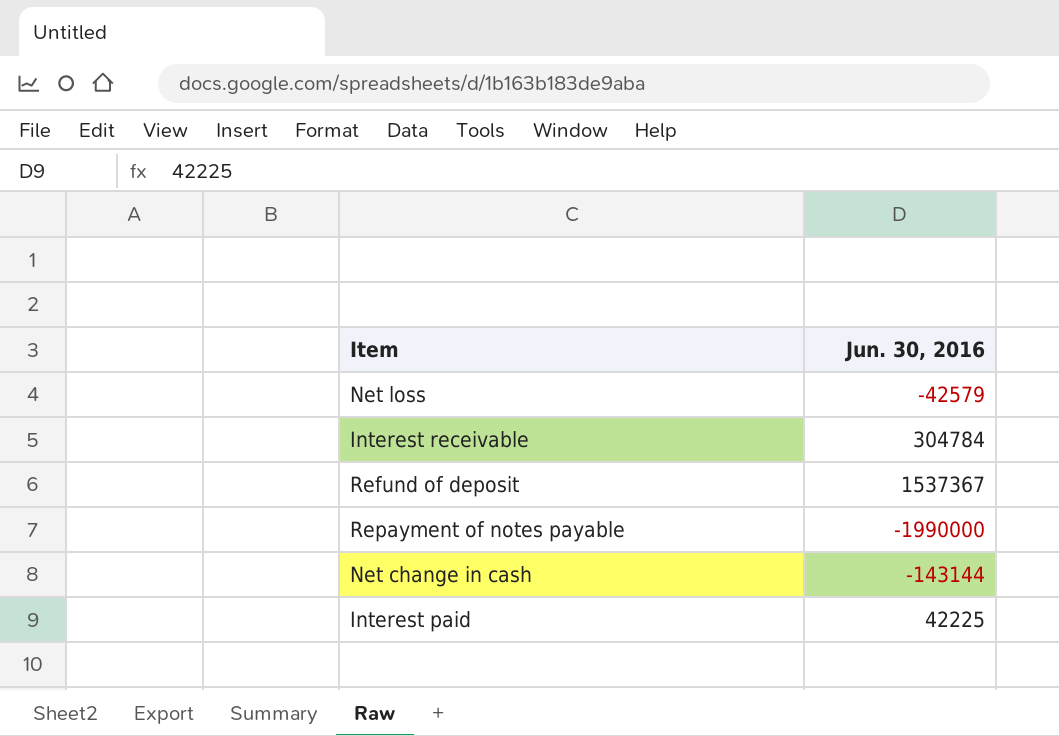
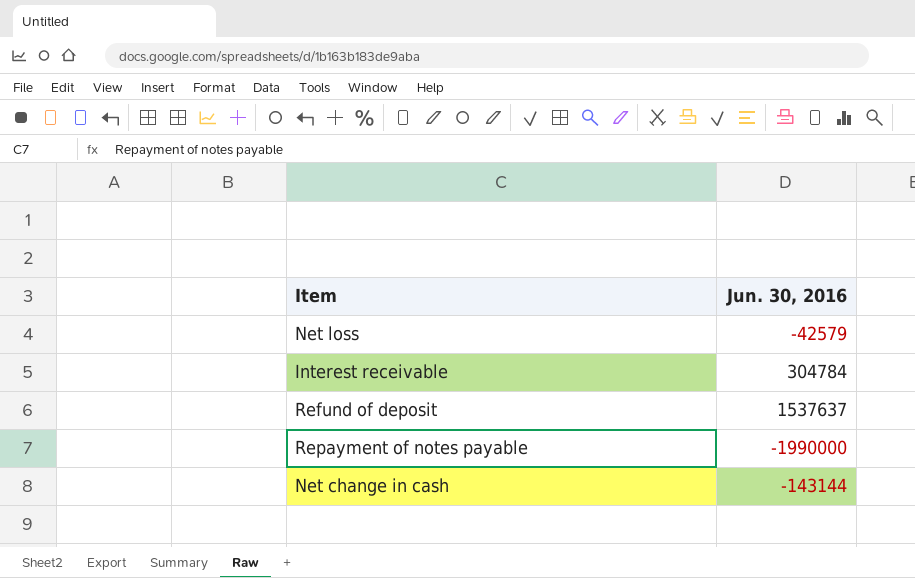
row Interest paid: 42225 -> none
Refund of deposit | Jun. 30, 2016: 1537367 -> 1537637

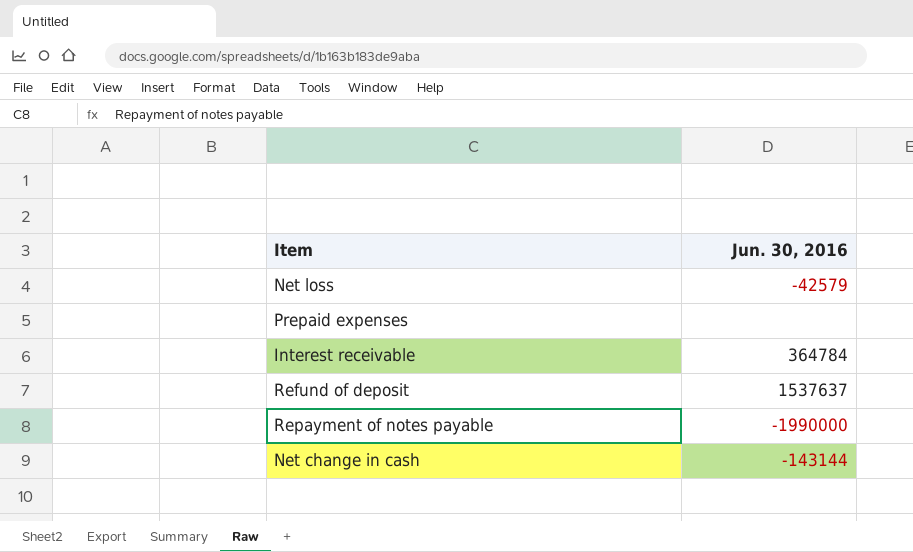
row Prepaid expenses: none -> none
Interest receivable | Jun. 30, 2016: 304784 -> 364784

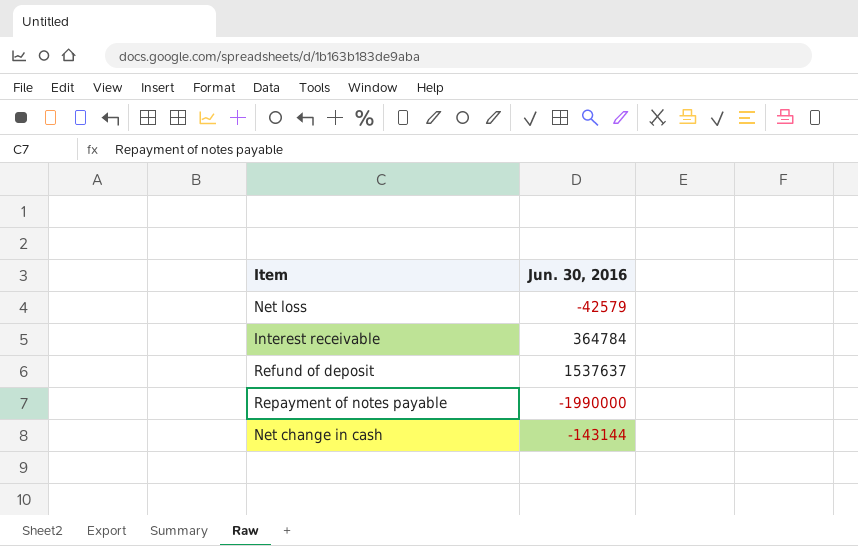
row Prepaid expenses: none -> none

